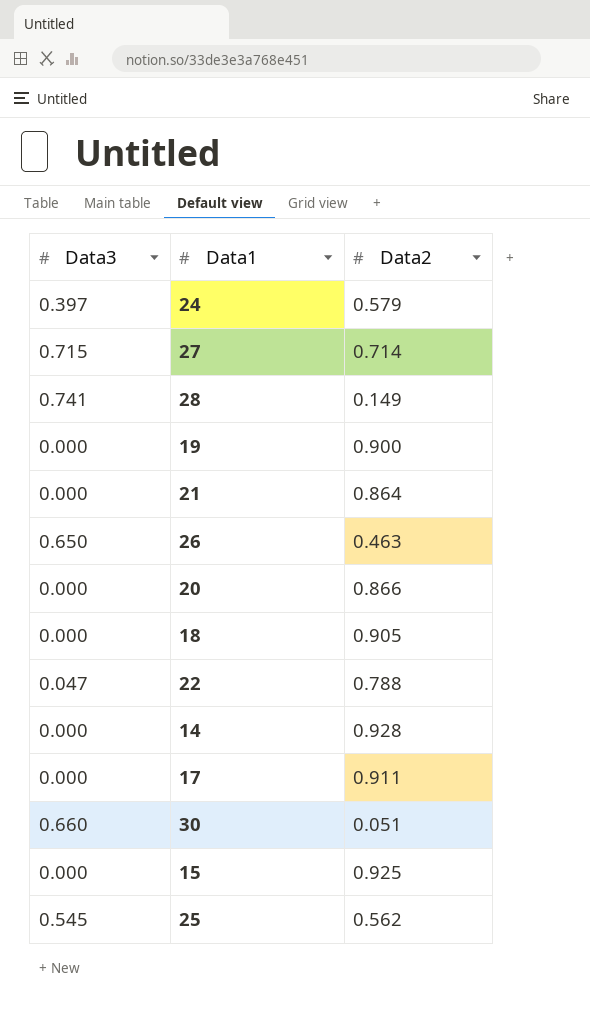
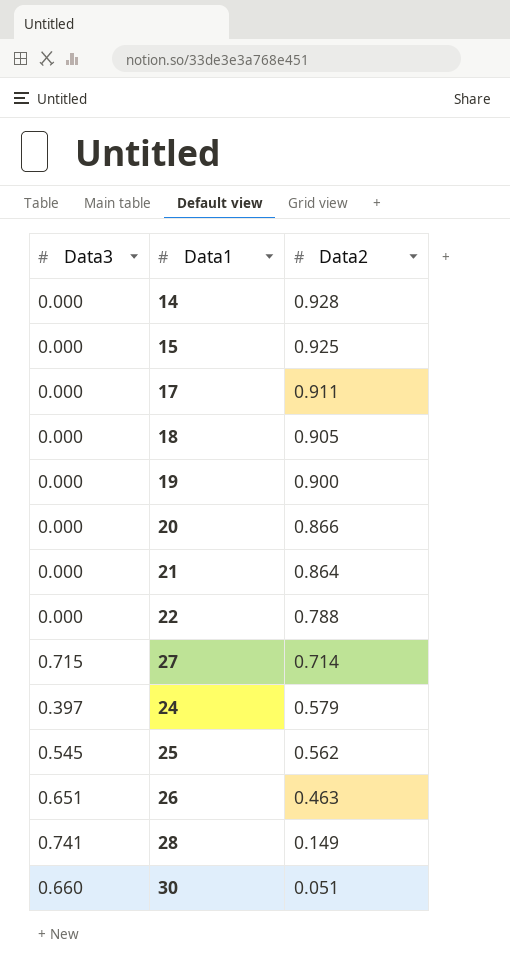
row order: none -> Data2 descending
22 | Data3: 0.047 -> 0.000
26 | Data3: 0.650 -> 0.651

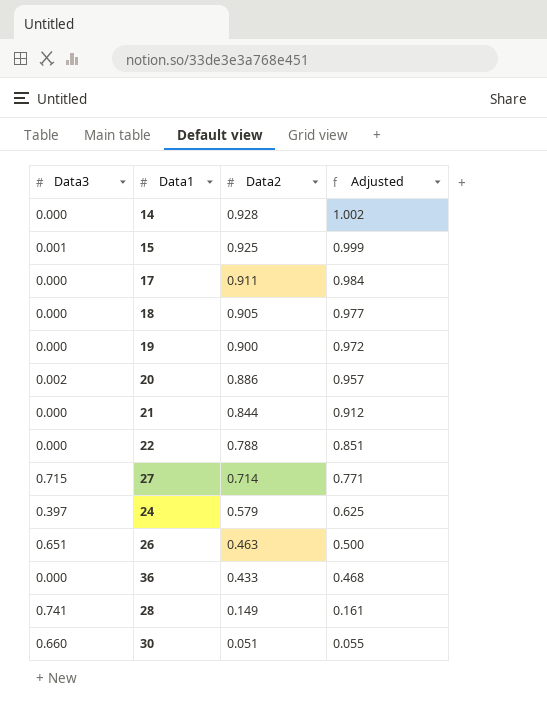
column Adjusted | formula: none -> [Data2] * 1.08
row 25: 0.545 | 0.562 -> none
15 | Data3: 0.000 -> 0.001
20 | Data3: 0.000 -> 0.002
20 | Data2: 0.866 -> 0.886
21 | Data2: 0.864 -> 0.844
row 36: none -> 0.000 | 0.433 | 0.468

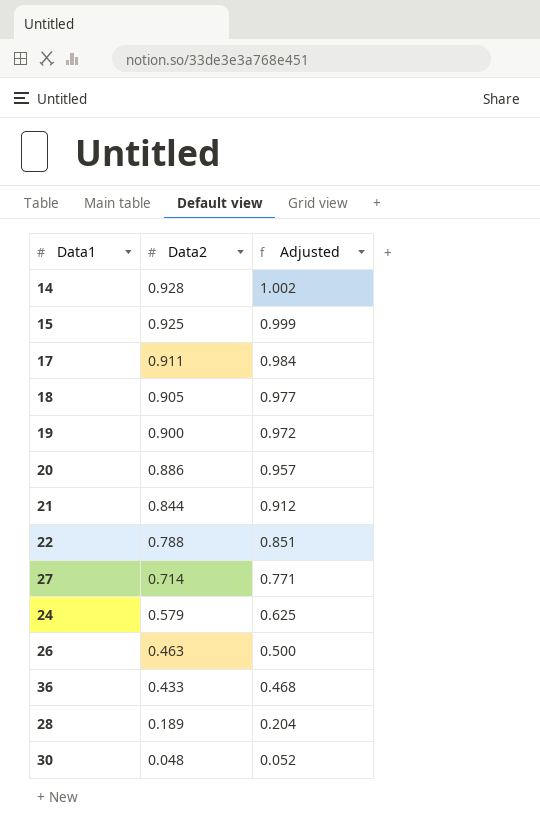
column Data3 | position: 1 -> none
28 | Data2: 0.149 -> 0.189
28 | Adjusted: 0.161 -> 0.204
30 | Data2: 0.051 -> 0.048
30 | Adjusted: 0.055 -> 0.052

